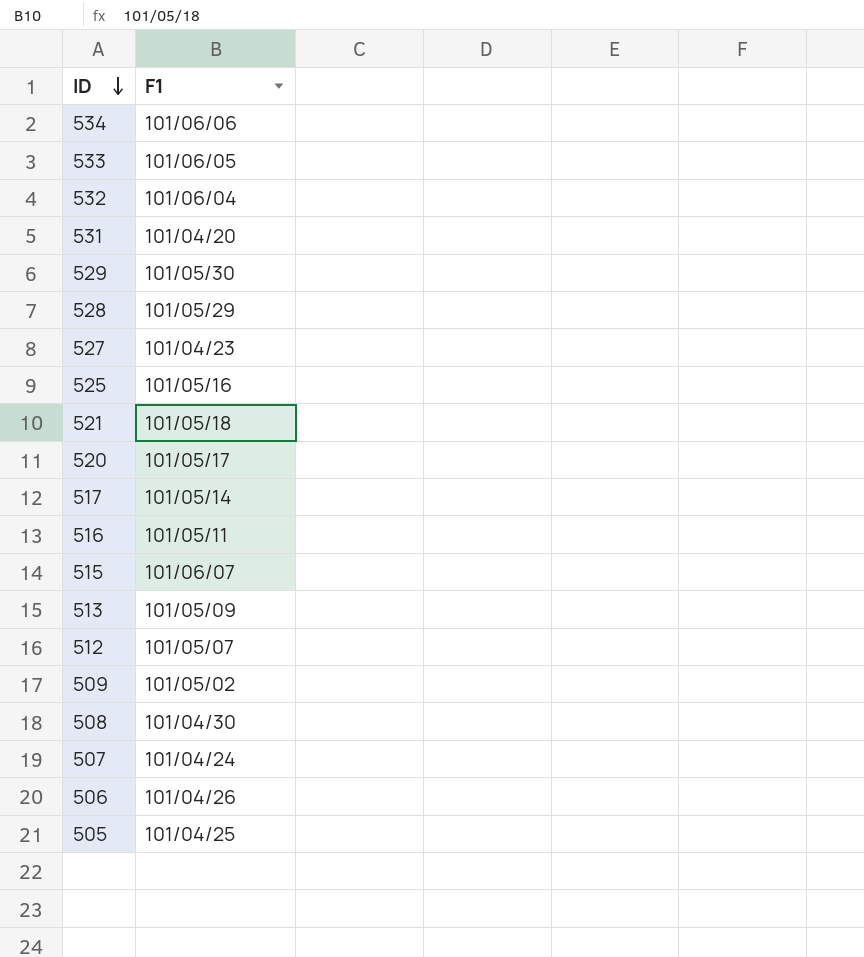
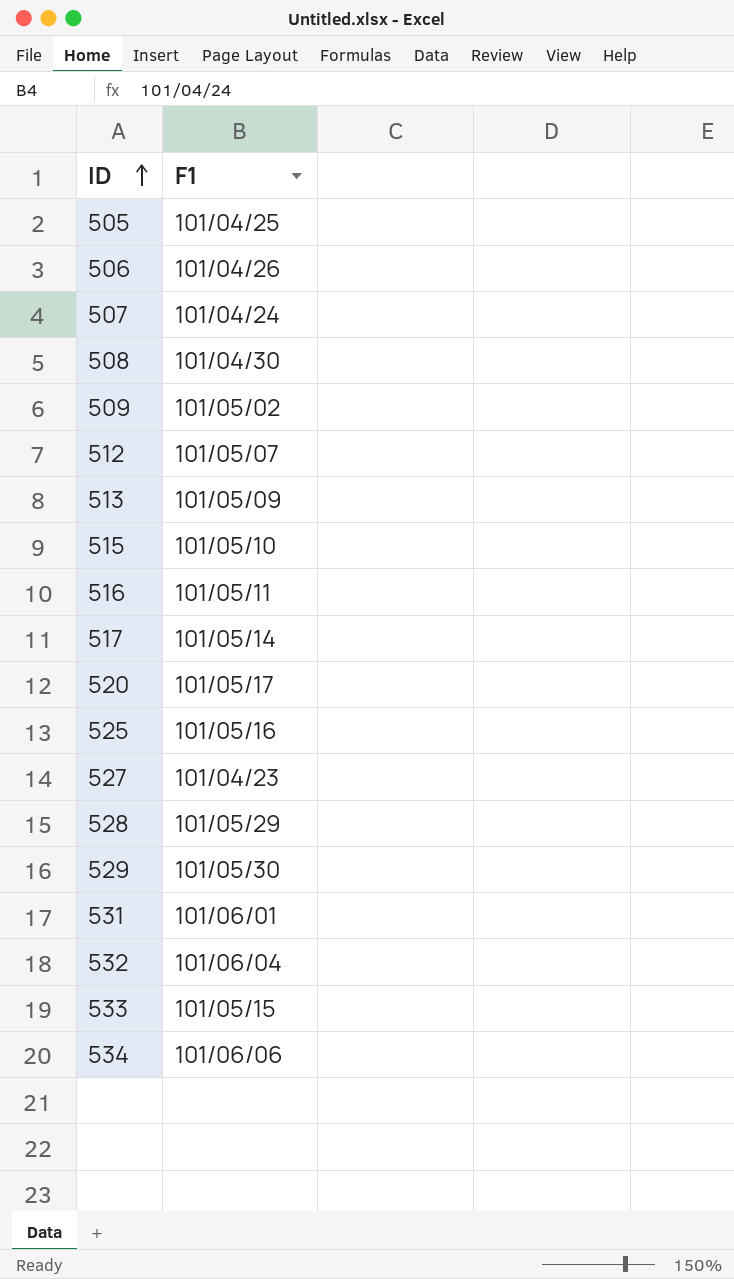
row order: ID descending -> ID ascending
row 521: 101/05/18 -> none
515 | F1: 101/06/07 -> 101/05/10
531 | F1: 101/04/20 -> 101/06/01
533 | F1: 101/06/05 -> 101/05/15

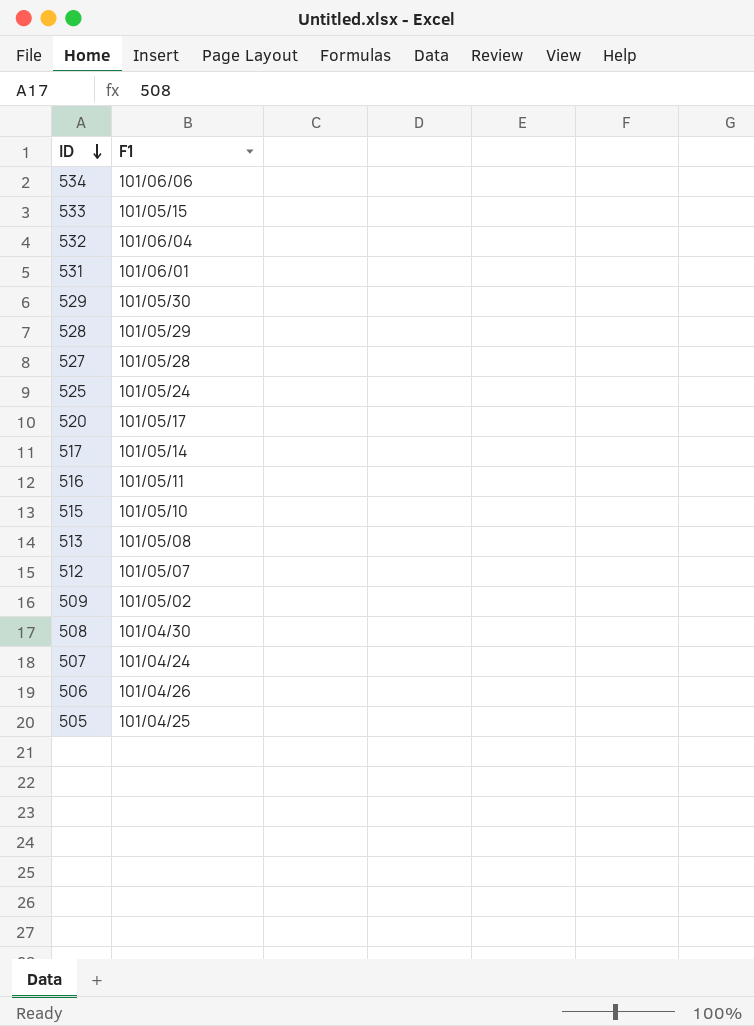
row order: ID ascending -> ID descending
527 | F1: 101/04/23 -> 101/05/28
525 | F1: 101/05/16 -> 101/05/24
513 | F1: 101/05/09 -> 101/05/08

